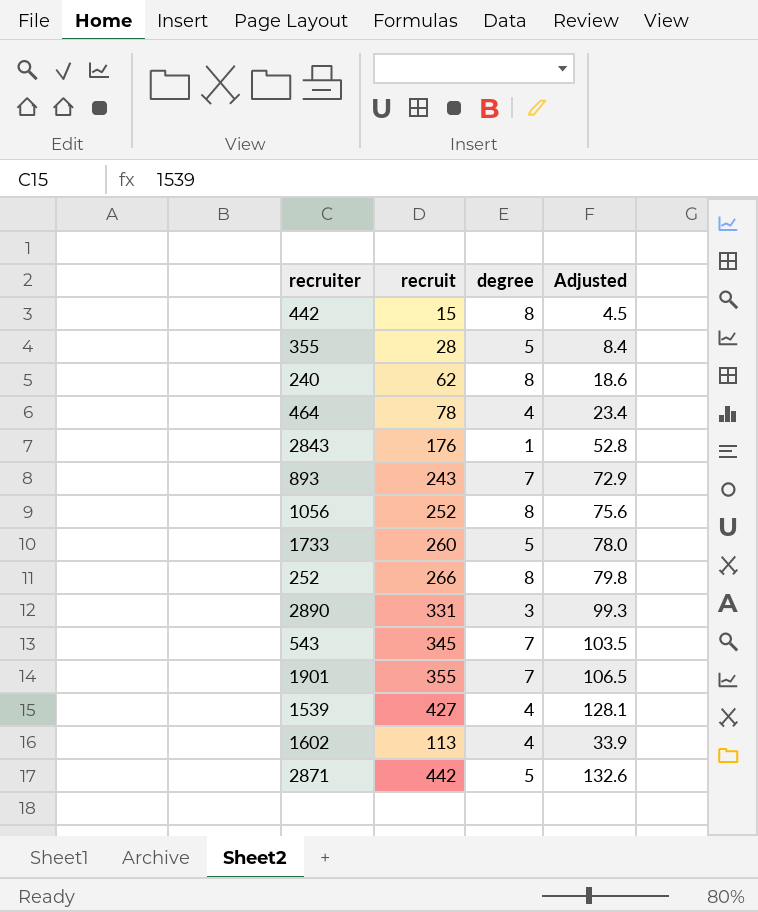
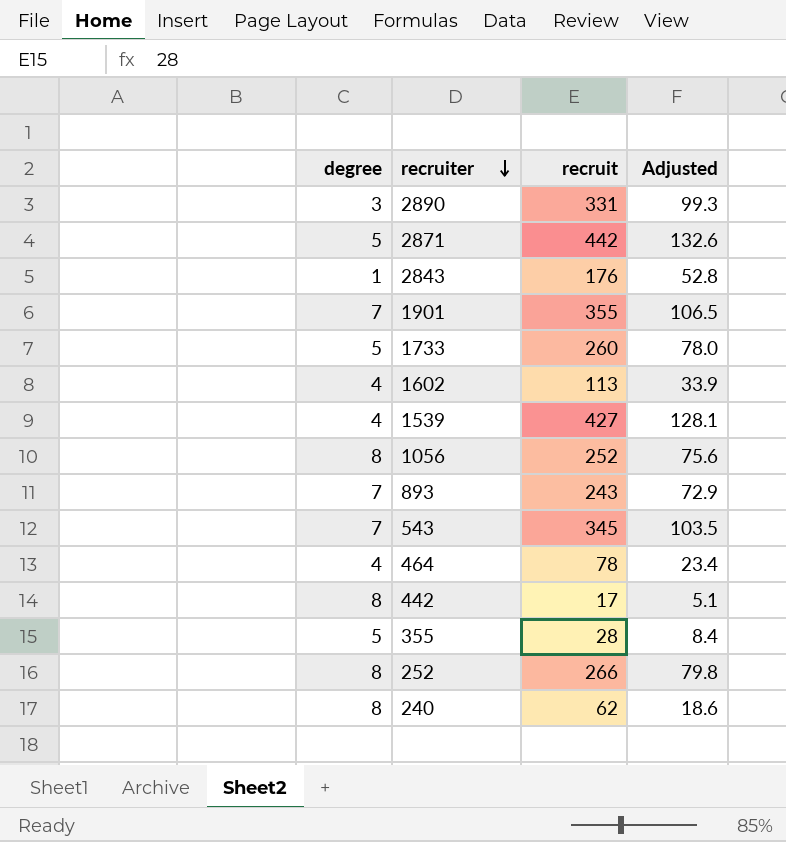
row order: none -> recruiter descending
column degree | position: 3 -> 1
442 | recruit: 15 -> 17
442 | Adjusted: 4.5 -> 5.1

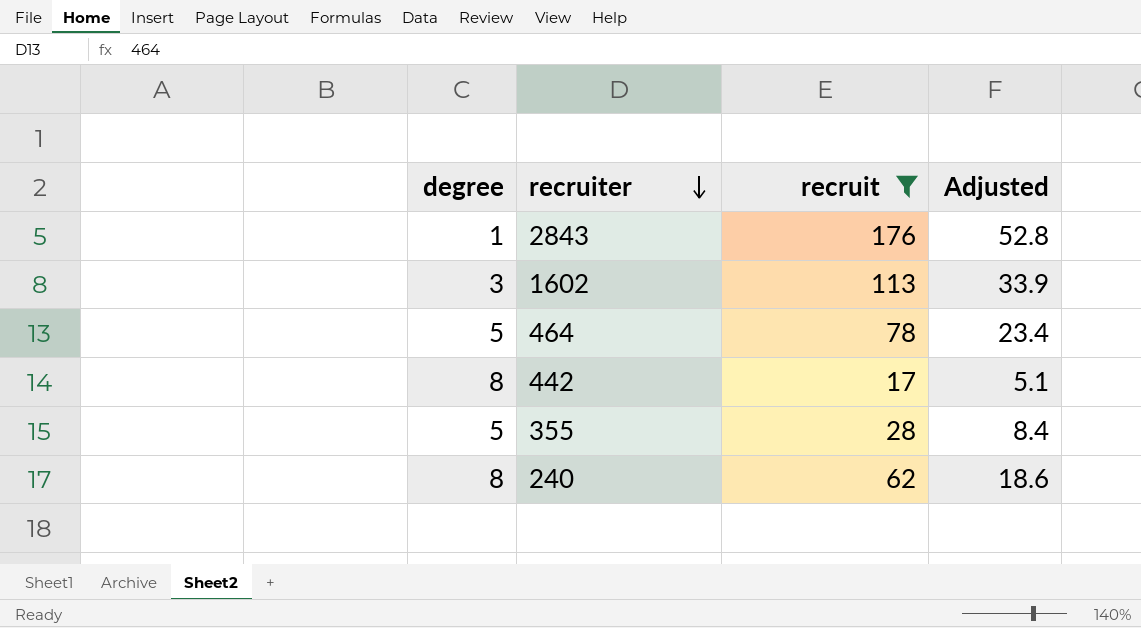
filter: none -> recruit <= 176
1602 | degree: 4 -> 3
464 | degree: 4 -> 5

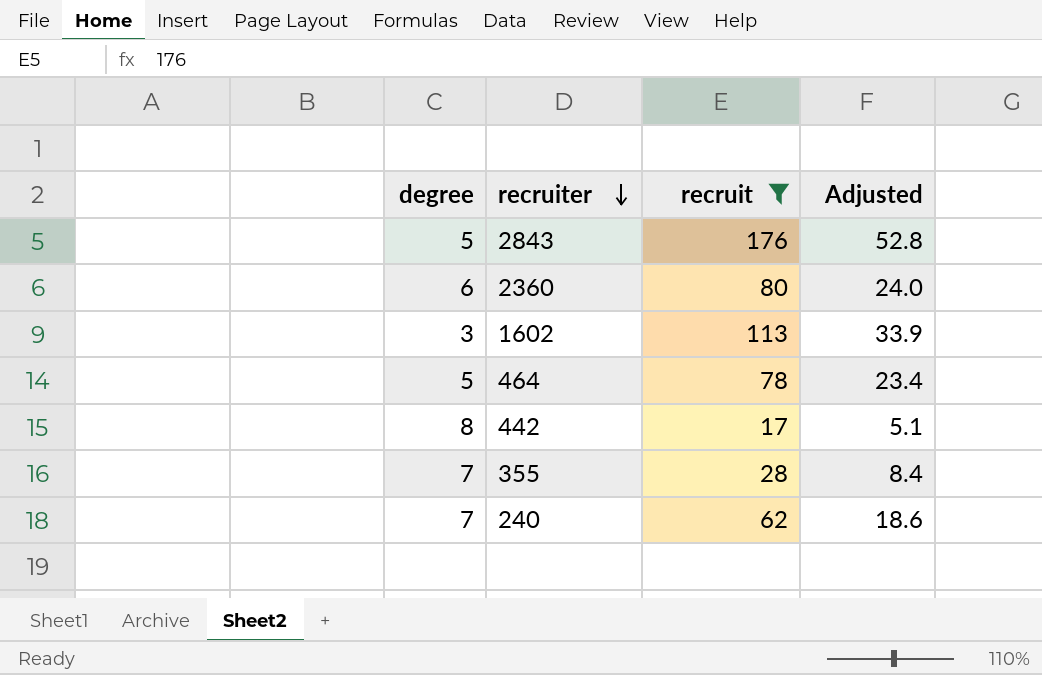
2843 | degree: 1 -> 5
row 2360: none -> 6 | 80 | 24.0
355 | degree: 5 -> 7
240 | degree: 8 -> 7

